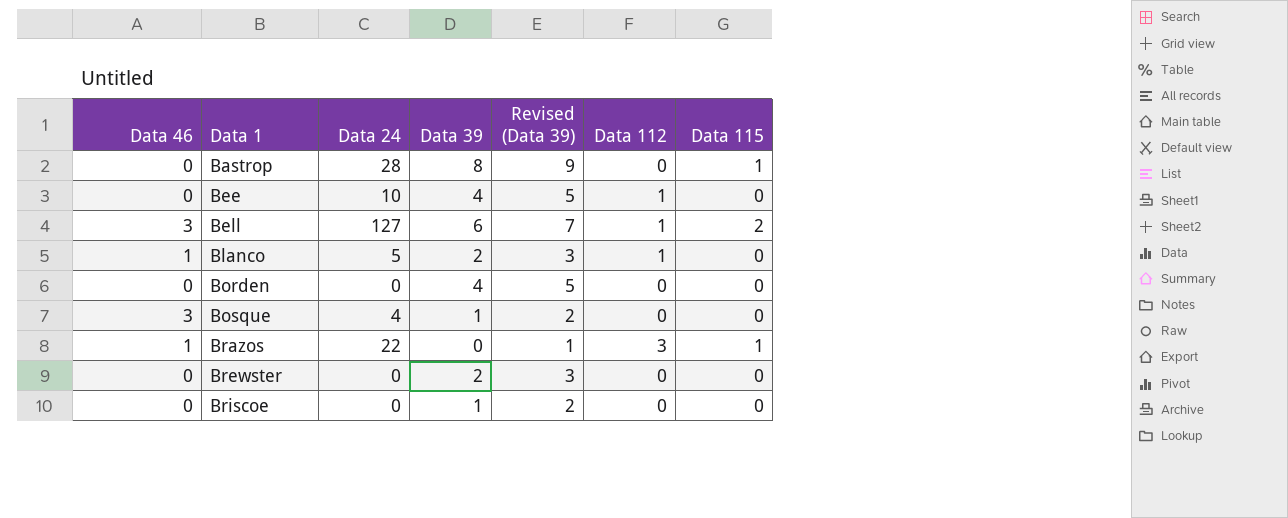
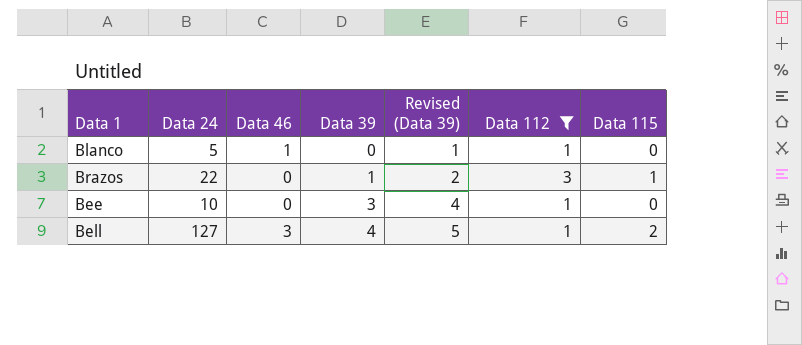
filter: none -> Data 112 != 0
row order: Data 1 ascending -> Data 39 ascending
column Data 46 | position: 1 -> 3
Blanco | Data 39: 2 -> 0
Blanco | Revised (Data 39): 3 -> 1
Brazos | Data 46: 1 -> 0
Brazos | Data 39: 0 -> 1
Brazos | Revised (Data 39): 1 -> 2
Bee | Data 39: 4 -> 3
Bee | Revised (Data 39): 5 -> 4
Bell | Data 39: 6 -> 4
Bell | Revised (Data 39): 7 -> 5

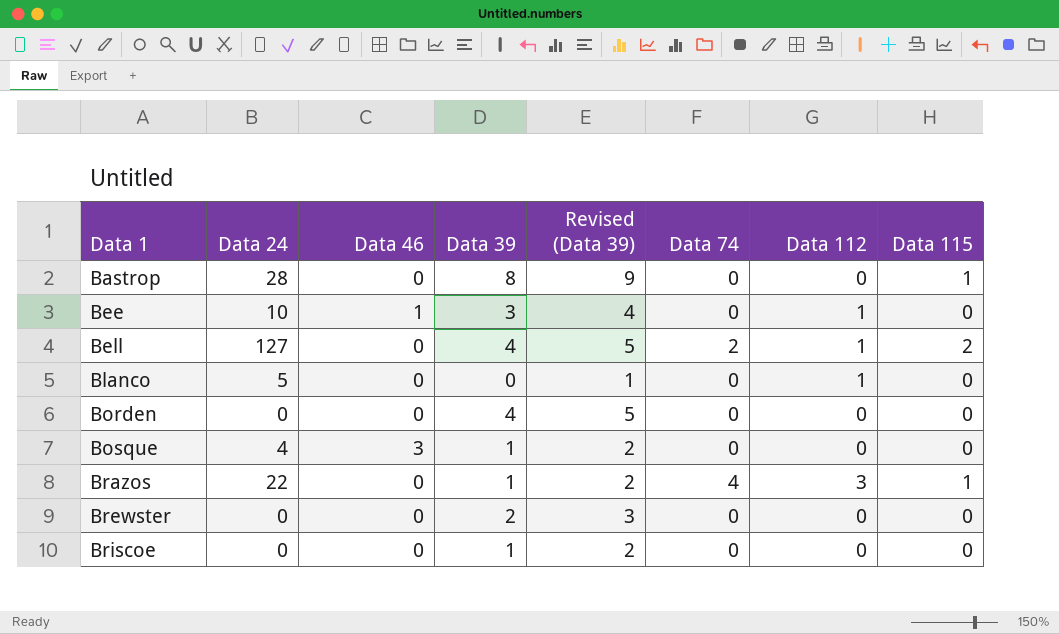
filter: Data 112 != 0 -> none
row order: Data 39 ascending -> Data 1 ascending
column Data 74 | position: none -> 6
Bee | Data 46: 0 -> 1
Bell | Data 46: 3 -> 0
Blanco | Data 46: 1 -> 0

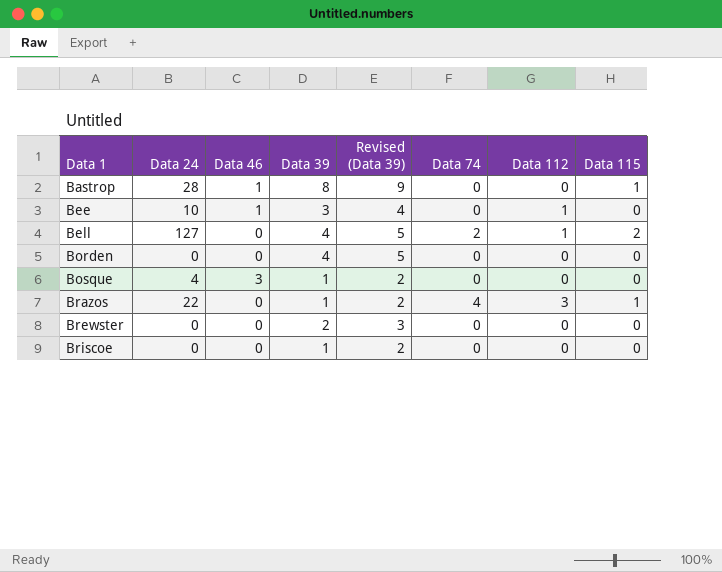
row Blanco: 5 | 0 | 0 | 1 | 0 | 1 | 0 -> none
Bastrop | Data 46: 0 -> 1

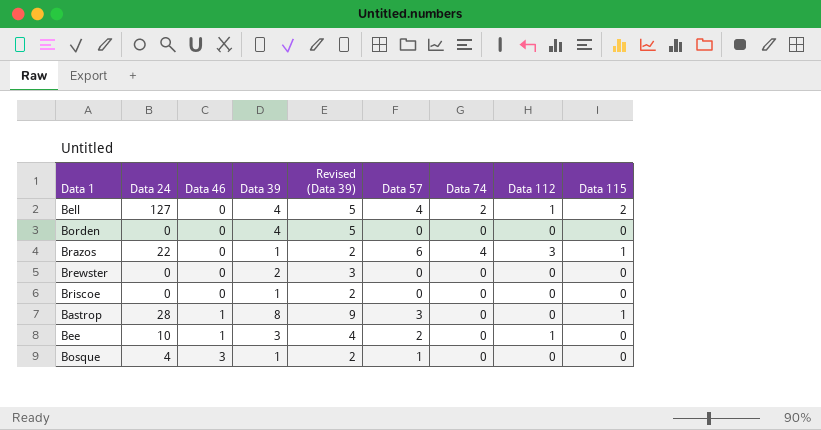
row order: Data 1 ascending -> Data 46 ascending
column Data 57 | position: none -> 6

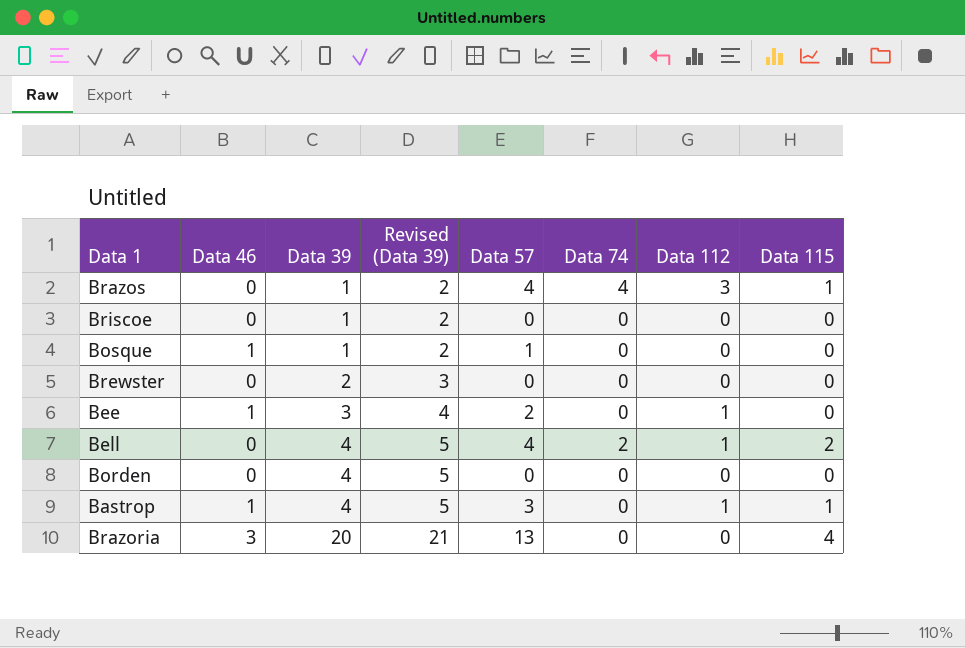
row order: Data 46 ascending -> Data 39 ascending
column Data 24 | position: 2 -> none
Brazos | Data 57: 6 -> 4
Bosque | Data 46: 3 -> 1
Bastrop | Data 39: 8 -> 4
Bastrop | Revised (Data 39): 9 -> 5
Bastrop | Data 112: 0 -> 1
row Brazoria: none -> 3 | 20 | 21 | 13 | 0 | 0 | 4

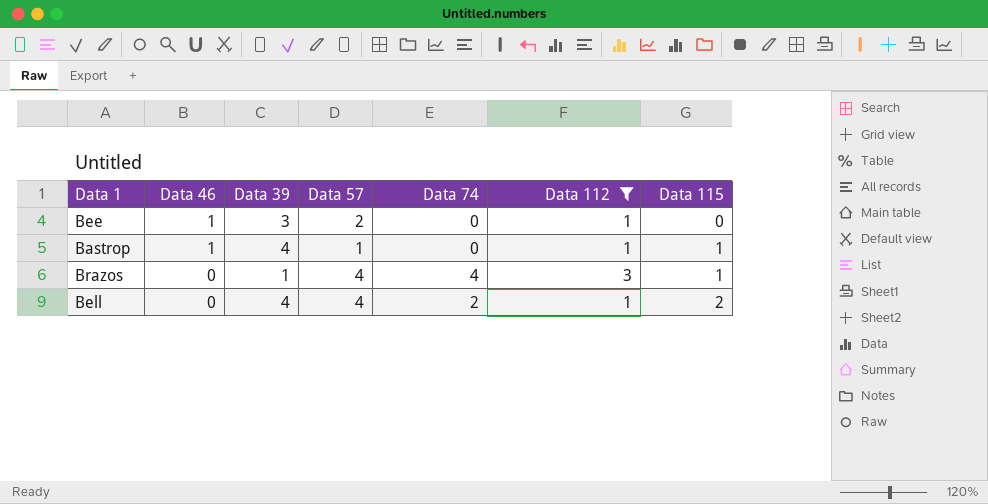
filter: none -> Data 112 != 0
row order: Data 39 ascending -> Data 46 descending
column Revised (Data 39) | formula: [Data 39] + 1 -> none
Bastrop | Data 57: 3 -> 1

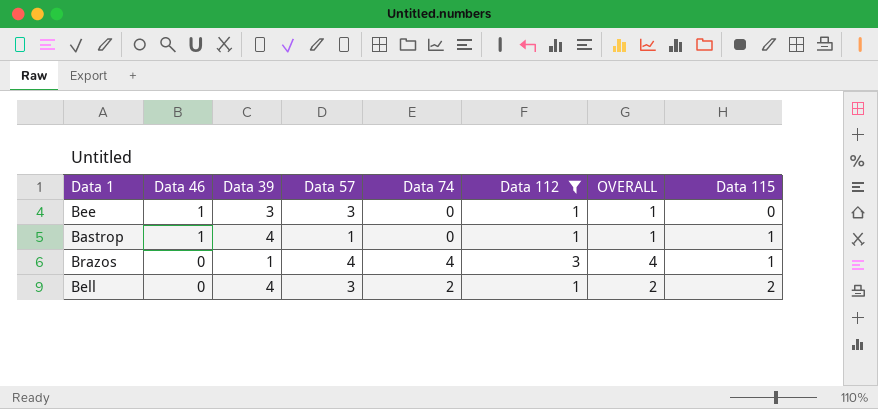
column OVERALL | formula: none -> [Data 46] + [Data 74]
Bee | Data 57: 2 -> 3
Bell | Data 57: 4 -> 3

